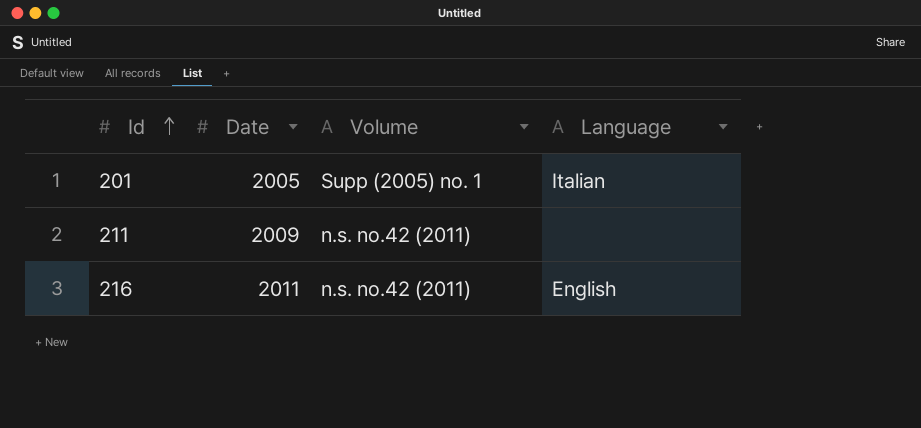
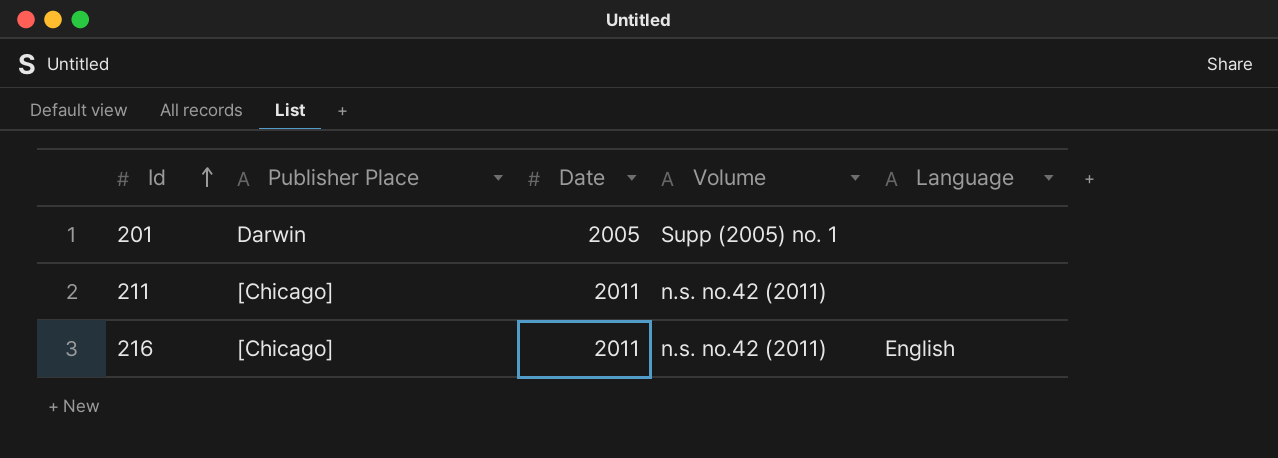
column Publisher Place | position: none -> 2
201 | Language: Italian -> none
211 | Date: 2009 -> 2011

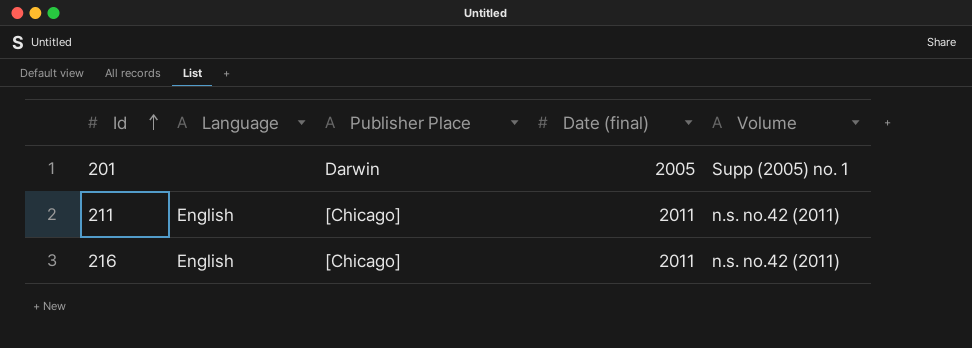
column Language | position: 5 -> 2
column name: Date -> Date (final)
211 | Language: none -> English

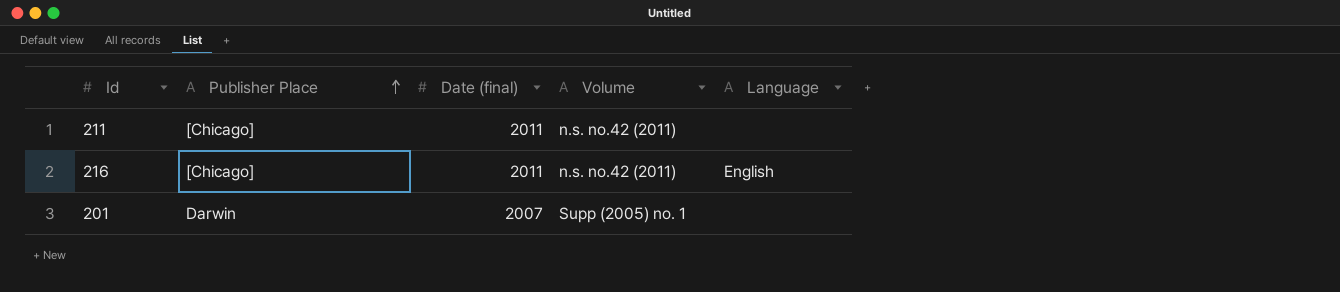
row order: Id ascending -> Publisher Place ascending
column Language | position: 2 -> 5
211 | Language: English -> none
201 | Date (final): 2005 -> 2007

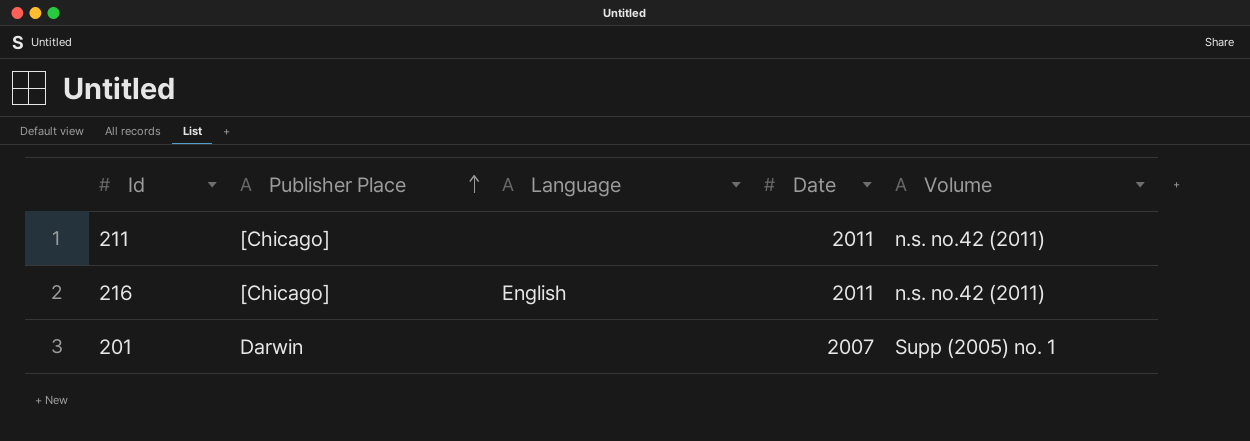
column Language | position: 5 -> 3
column name: Date (final) -> Date

